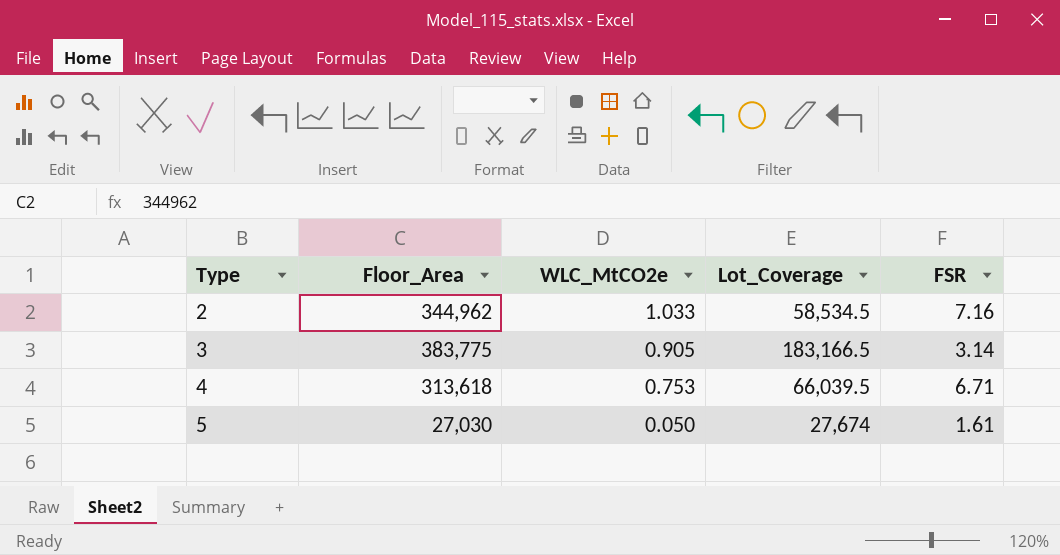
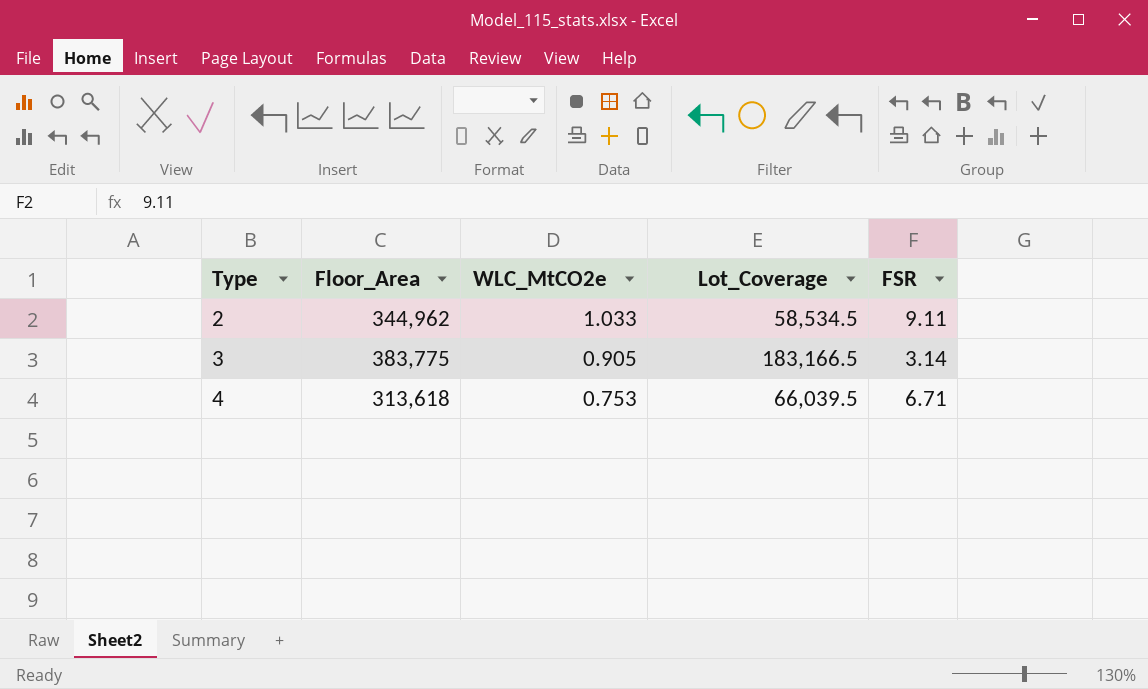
row 5: 27,030 | 0.050 | 27,674 | 1.61 -> none
2 | FSR: 7.16 -> 9.11

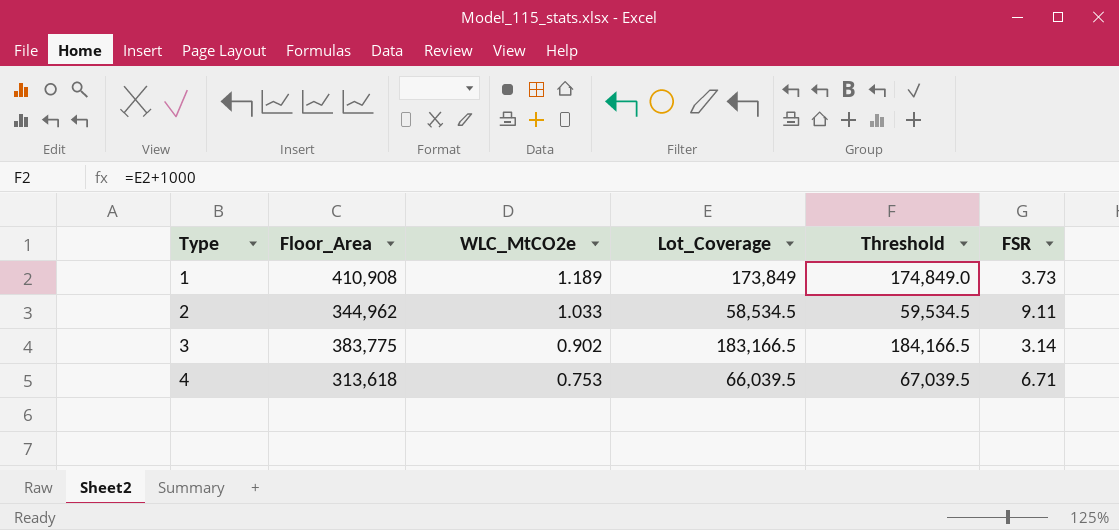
column Threshold | formula: none -> [Lot_Coverage] + 1000
row 1: none -> 410,908 | 1.189 | 173,849 | 174,849.0 | 3.73
3 | WLC_MtCO2e: 0.905 -> 0.902

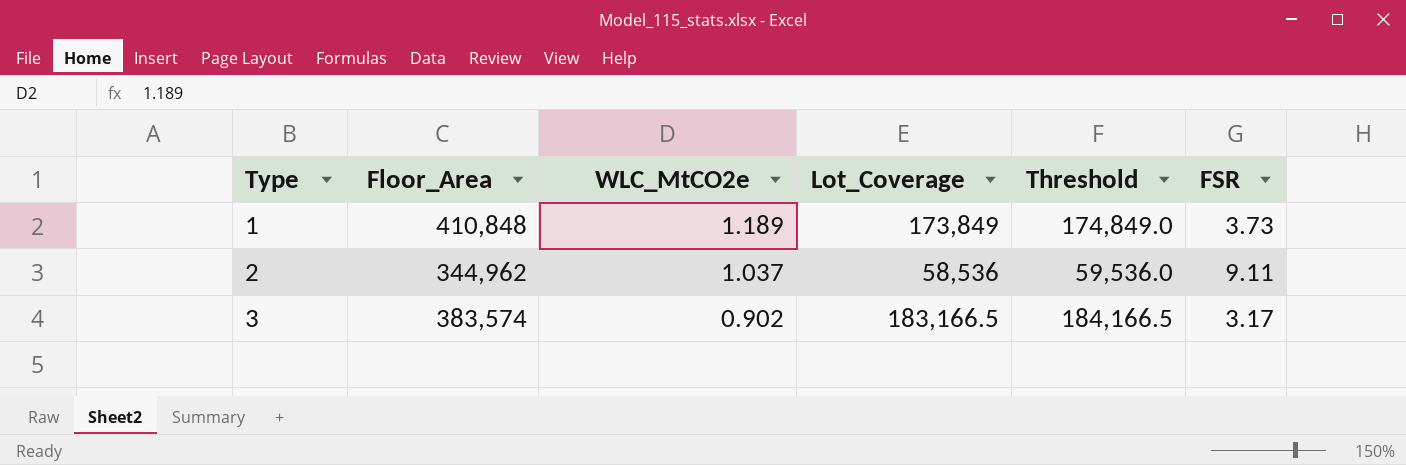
row 4: 313,618 | 0.753 | 66,039.5 | 67,039.5 | 6.71 -> none
1 | Floor_Area: 410,908 -> 410,848
2 | WLC_MtCO2e: 1.033 -> 1.037
2 | Lot_Coverage: 58,534.5 -> 58,536
2 | Threshold: 59,534.5 -> 59,536.0
3 | Floor_Area: 383,775 -> 383,574
3 | FSR: 3.14 -> 3.17

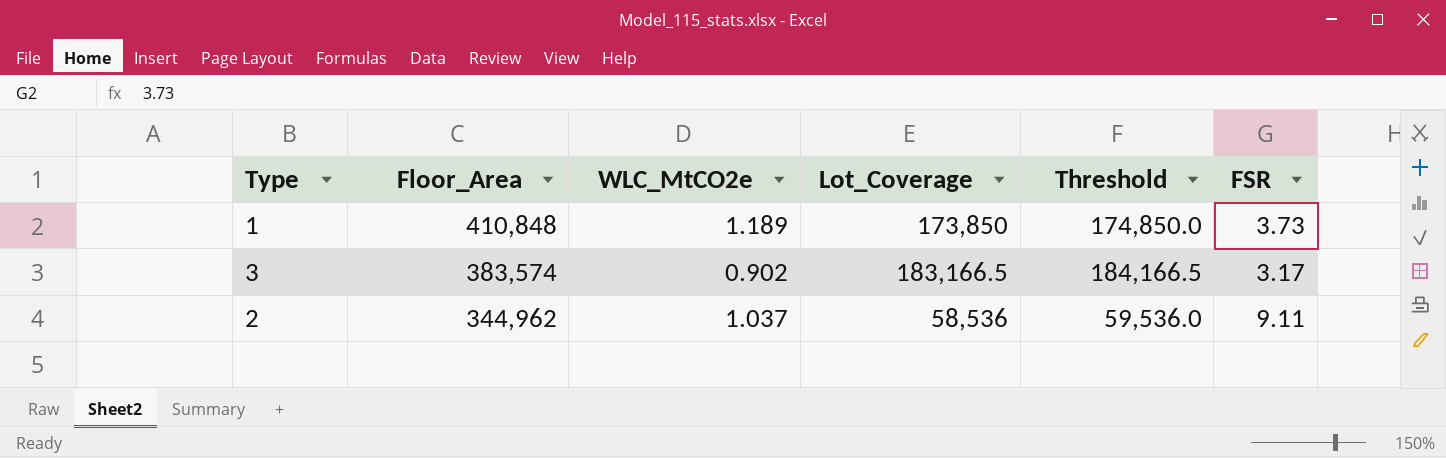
row order: Type ascending -> Floor_Area descending
1 | Lot_Coverage: 173,849 -> 173,850
1 | Threshold: 174,849.0 -> 174,850.0

